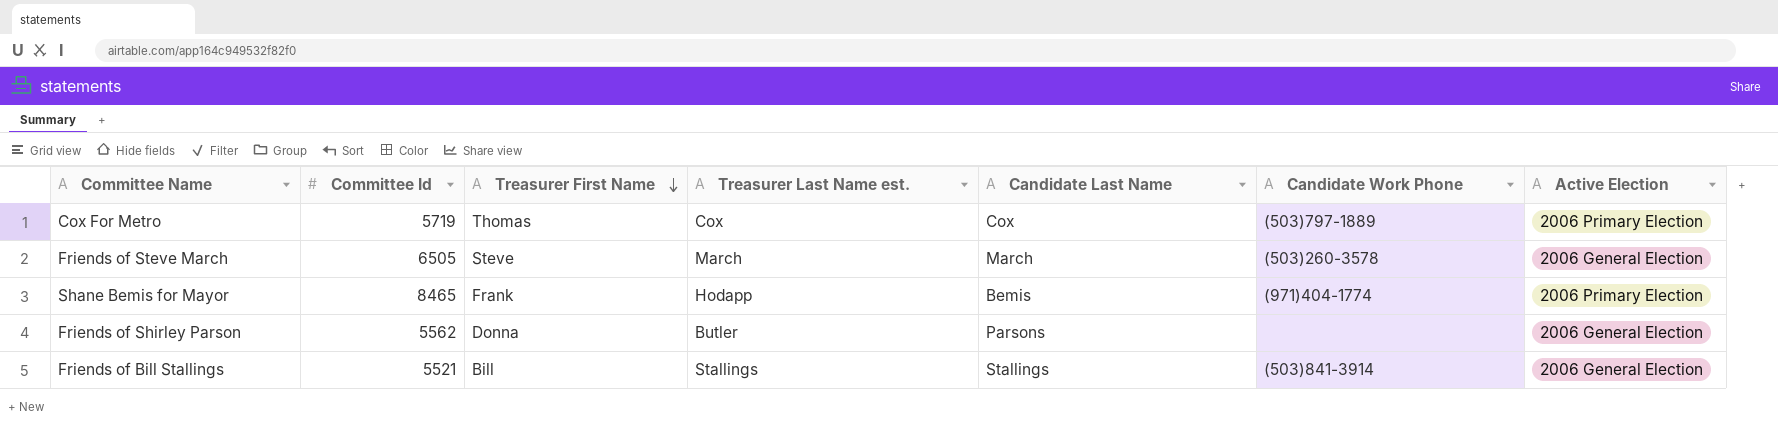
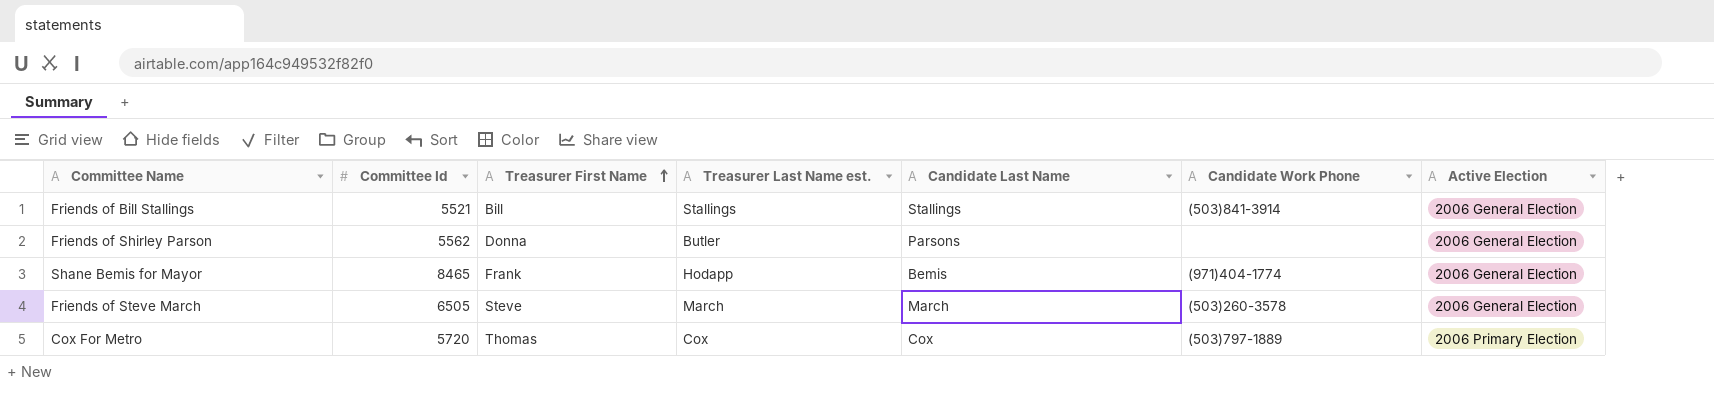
row order: Treasurer First Name descending -> Treasurer First Name ascending
Shane Bemis for Mayor | Active Election: 2006 Primary Election -> 2006 General Election
Cox For Metro | Committee Id: 5719 -> 5720

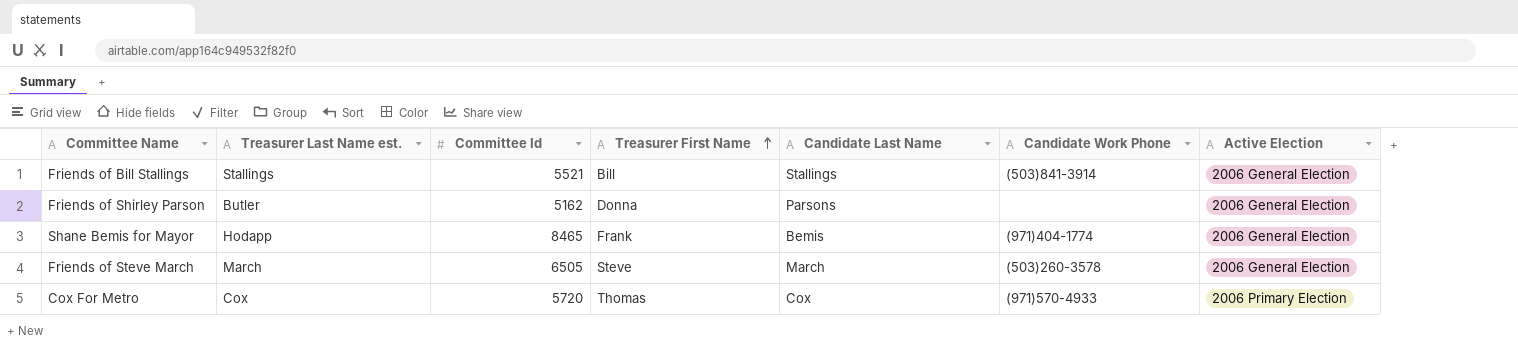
column Treasurer Last Name est. | position: 4 -> 2
Friends of Shirley Parson | Committee Id: 5562 -> 5162
Cox For Metro | Candidate Work Phone: (503)797-1889 -> (971)570-4933

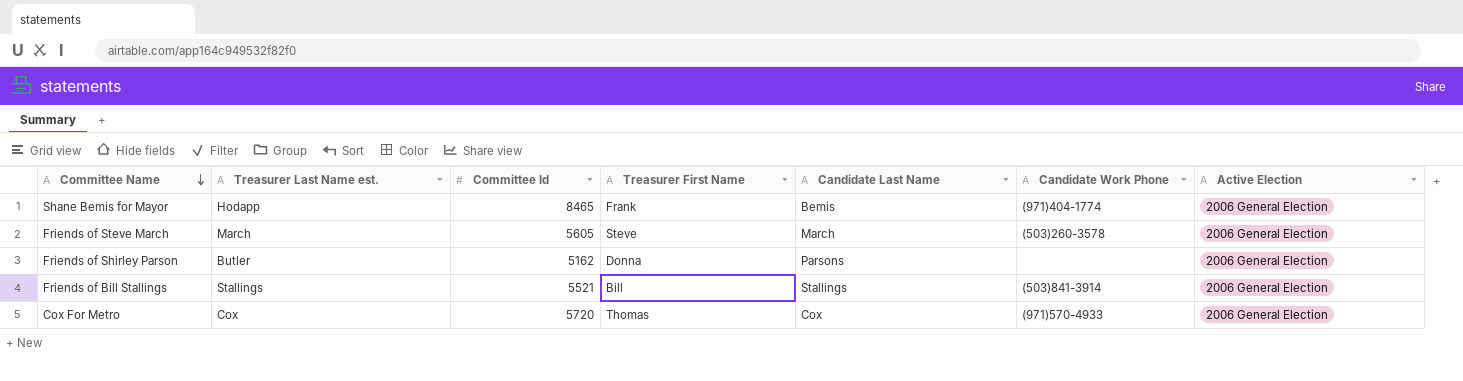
row order: Treasurer First Name ascending -> Committee Name descending
Friends of Steve March | Committee Id: 6505 -> 5605
Cox For Metro | Active Election: 2006 Primary Election -> 2006 General Election

